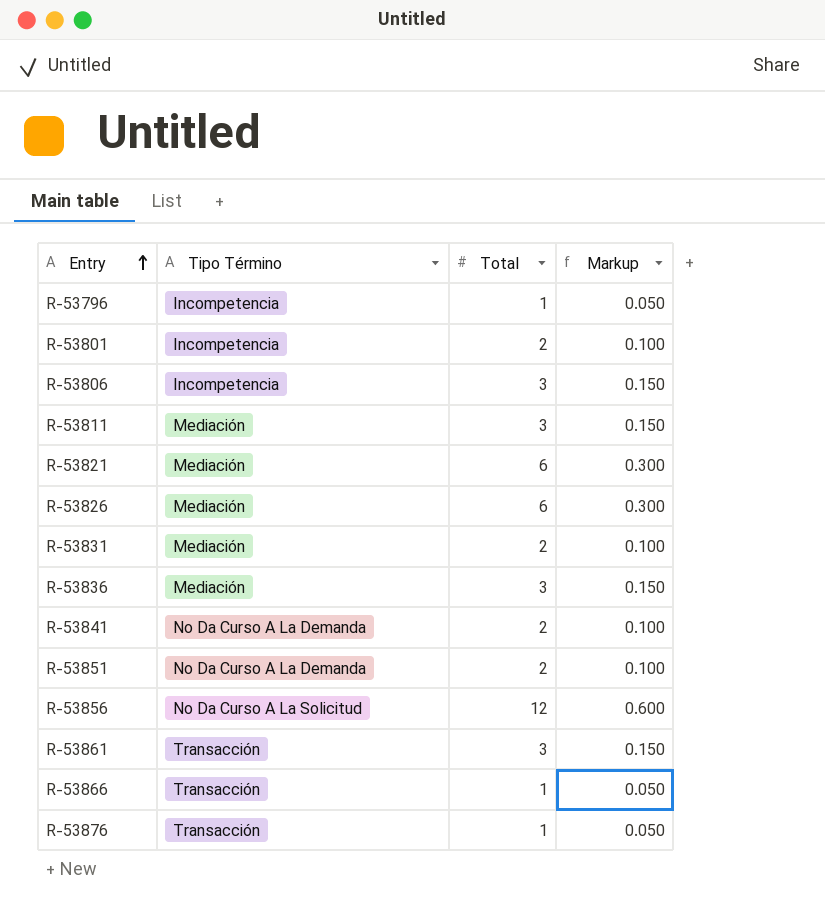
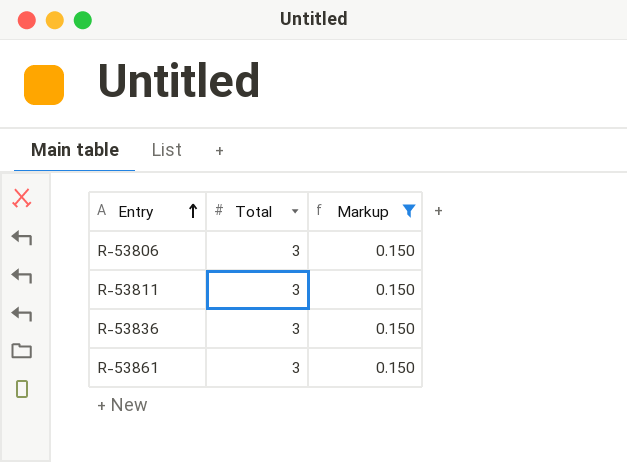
filter: none -> Markup = 0.150
column Tipo Término | position: 2 -> none

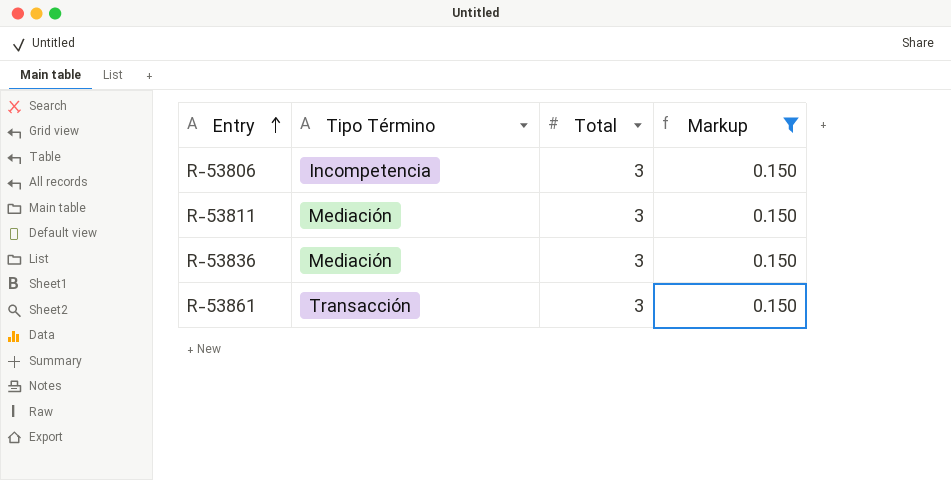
column Tipo Término | position: none -> 2

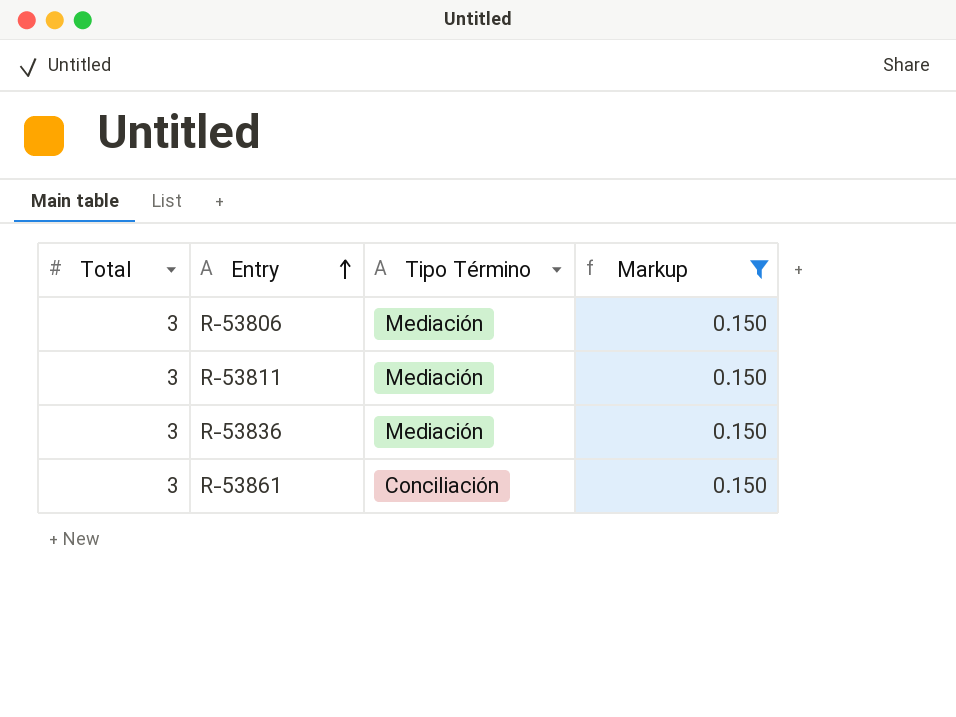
column Total | position: 3 -> 1
R-53806 | Tipo Término: Incompetencia -> Mediación
R-53861 | Tipo Término: Transacción -> Conciliación

